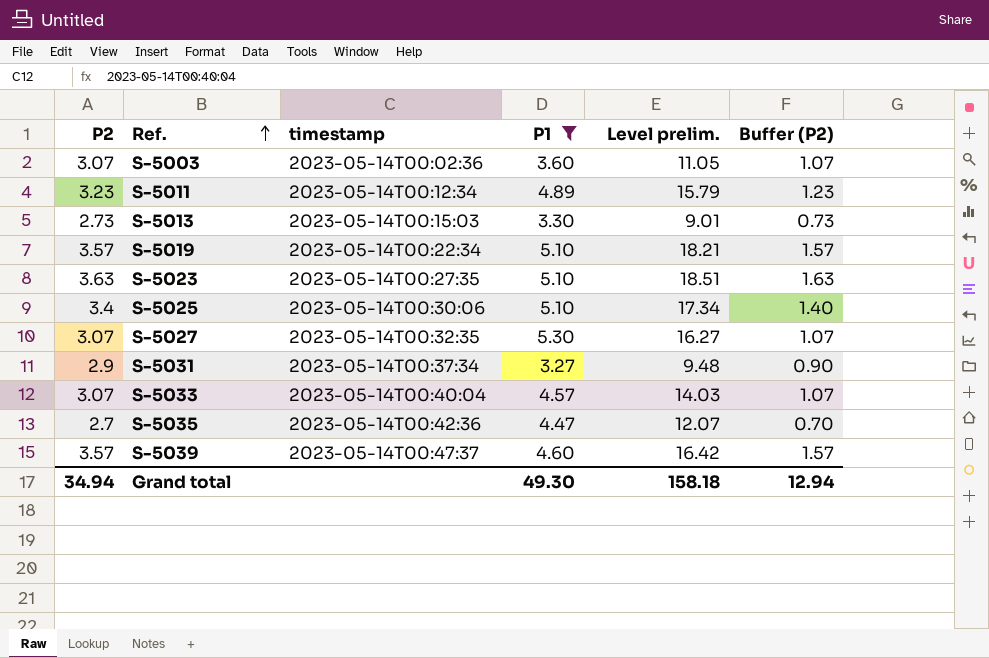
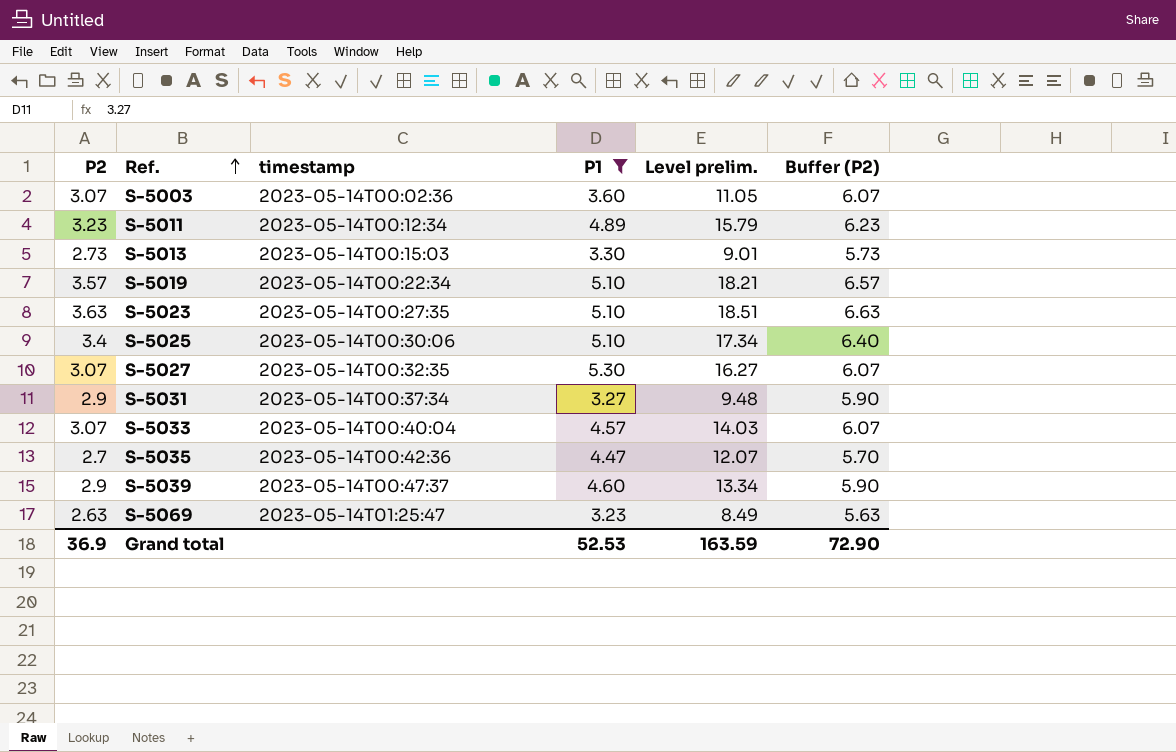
column Buffer (P2) | formula: [P2] - 2 -> [P2] + 3
S-5039 | P2: 3.57 -> 2.9
S-5039 | Level prelim.: 16.42 -> 13.34
row S-5069: none -> 2.63 | 2023-05-14T01:25:47 | 3.23 | 8.49 | 5.63
Grand total | P2: 34.94 -> 36.9
Grand total | P1: 49.30 -> 52.53
Grand total | Level prelim.: 158.18 -> 163.59
Grand total | Buffer (P2): 12.94 -> 72.90

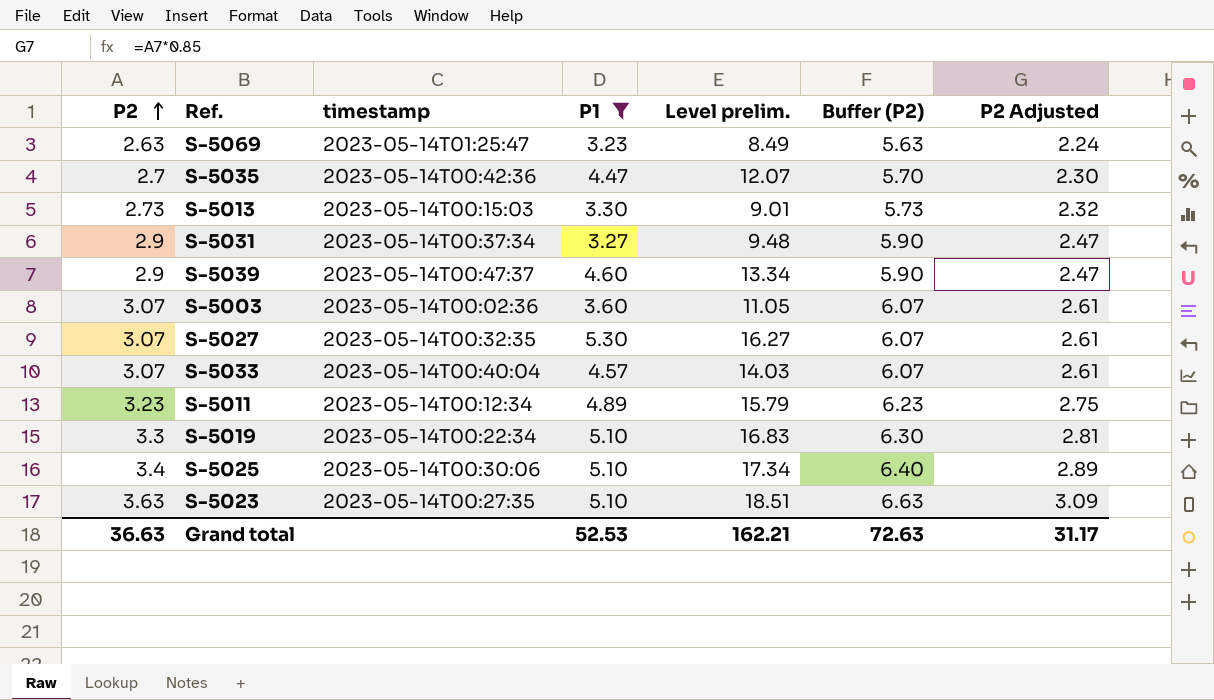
row order: Ref. ascending -> P2 ascending
column P2 Adjusted | formula: none -> [P2] * 0.85
S-5019 | P2: 3.57 -> 3.3
S-5019 | Level prelim.: 18.21 -> 16.83
S-5019 | Buffer (P2): 6.57 -> 6.30
Grand total | P2: 36.9 -> 36.63
Grand total | Level prelim.: 163.59 -> 162.21
Grand total | Buffer (P2): 72.90 -> 72.63

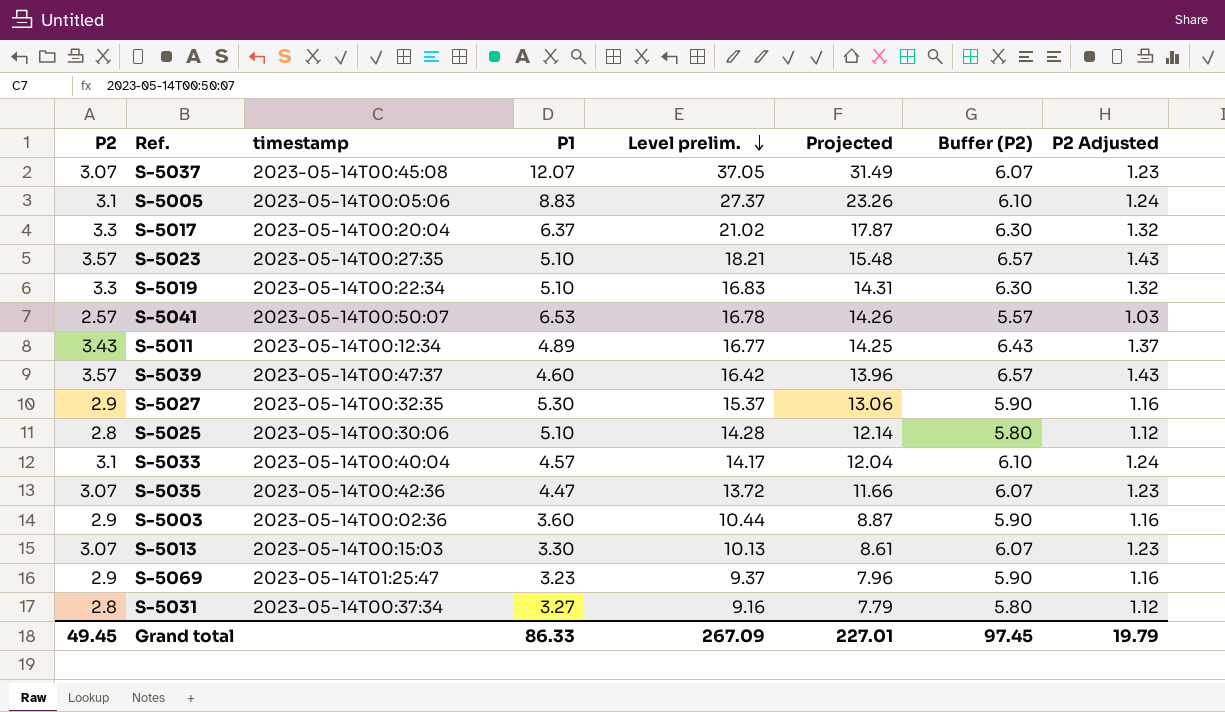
filter: P1 <= 5.30 -> none
row order: P2 ascending -> Level prelim. descending
column Projected | formula: none -> [Level prelim.] * 0.85
column P2 Adjusted | formula: [P2] * 0.85 -> [P2] * 0.4
S-5023 | P2: 3.63 -> 3.57
S-5023 | Level prelim.: 18.51 -> 18.21
S-5023 | Buffer (P2): 6.63 -> 6.57
S-5011 | P2: 3.23 -> 3.43
S-5011 | Level prelim.: 15.79 -> 16.77
S-5011 | Buffer (P2): 6.23 -> 6.43
S-5039 | P2: 2.9 -> 3.57
S-5039 | Level prelim.: 13.34 -> 16.42
S-5039 | Buffer (P2): 5.90 -> 6.57
S-5027 | P2: 3.07 -> 2.9
S-5027 | Level prelim.: 16.27 -> 15.37
S-5027 | Buffer (P2): 6.07 -> 5.90
S-5025 | P2: 3.4 -> 2.8
S-5025 | Level prelim.: 17.34 -> 14.28
S-5025 | Buffer (P2): 6.40 -> 5.80
S-5033 | P2: 3.07 -> 3.1
S-5033 | Level prelim.: 14.03 -> 14.17
S-5033 | Buffer (P2): 6.07 -> 6.10
S-5035 | P2: 2.7 -> 3.07
S-5035 | Level prelim.: 12.07 -> 13.72
S-5035 | Buffer (P2): 5.70 -> 6.07
S-5003 | P2: 3.07 -> 2.9
S-5003 | Level prelim.: 11.05 -> 10.44
S-5003 | Buffer (P2): 6.07 -> 5.90
S-5013 | P2: 2.73 -> 3.07
S-5013 | Level prelim.: 9.01 -> 10.13
S-5013 | Buffer (P2): 5.73 -> 6.07
S-5069 | P2: 2.63 -> 2.9
S-5069 | Level prelim.: 8.49 -> 9.37
S-5069 | Buffer (P2): 5.63 -> 5.90
S-5031 | P2: 2.9 -> 2.8
S-5031 | Level prelim.: 9.48 -> 9.16
S-5031 | Buffer (P2): 5.90 -> 5.80
Grand total | P2: 36.63 -> 49.45
Grand total | P1: 52.53 -> 86.33
Grand total | Level prelim.: 162.21 -> 267.09
Grand total | Buffer (P2): 72.63 -> 97.45
Grand total | P2 Adjusted: 31.17 -> 19.79

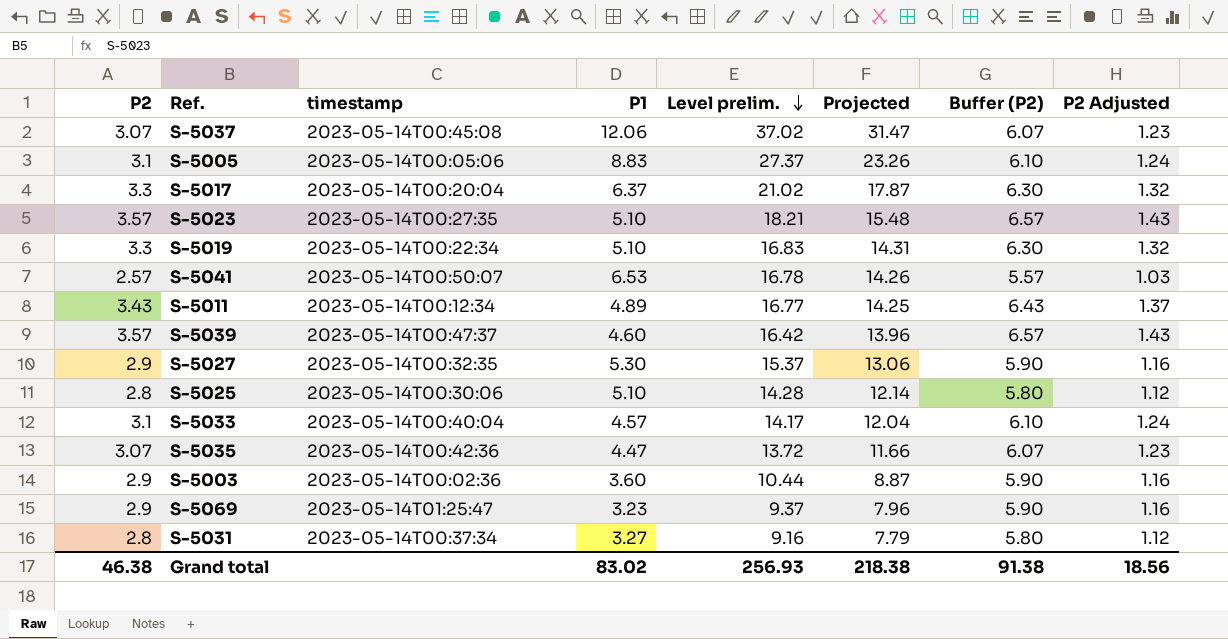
row S-5013: 3.07 | 2023-05-14T00:15:03 | 3.30 | 10.13 | 8.61 | 6.07 | 1.23 -> none
S-5037 | P1: 12.07 -> 12.06
S-5037 | Level prelim.: 37.05 -> 37.02
S-5037 | Projected: 31.49 -> 31.47
Grand total | P2: 49.45 -> 46.38
Grand total | P1: 86.33 -> 83.02
Grand total | Level prelim.: 267.09 -> 256.93
Grand total | Projected: 227.01 -> 218.38
Grand total | Buffer (P2): 97.45 -> 91.38
Grand total | P2 Adjusted: 19.79 -> 18.56

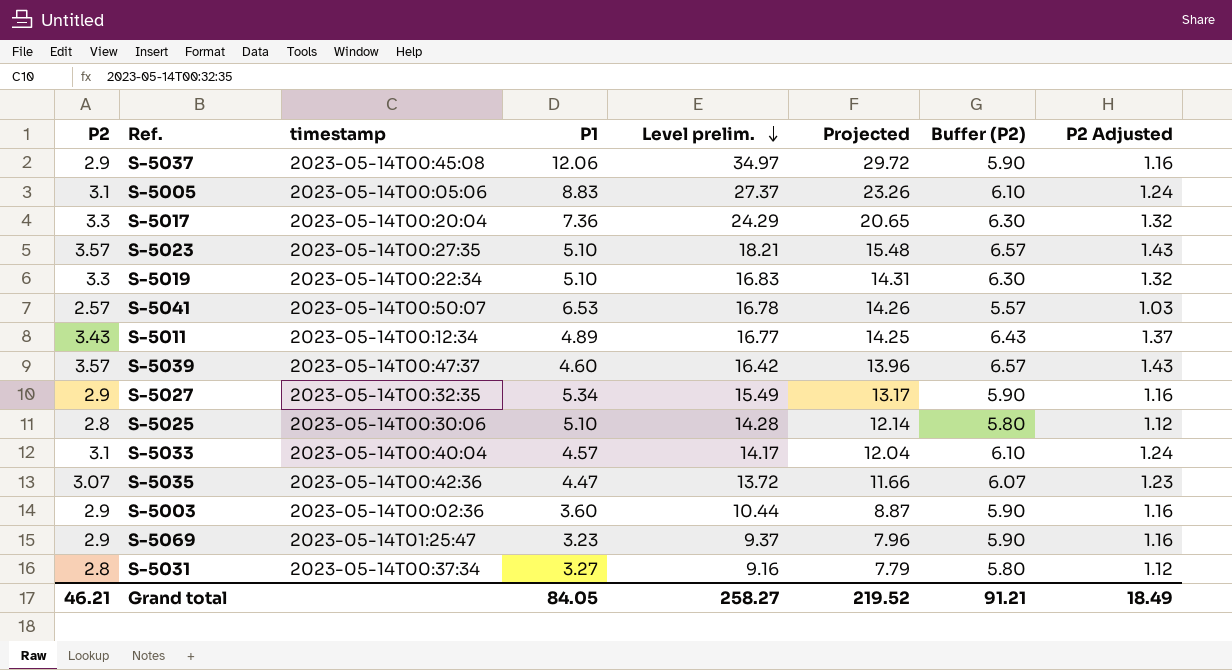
S-5037 | P2: 3.07 -> 2.9
S-5037 | Level prelim.: 37.02 -> 34.97
S-5037 | Projected: 31.47 -> 29.72
S-5037 | Buffer (P2): 6.07 -> 5.90
S-5037 | P2 Adjusted: 1.23 -> 1.16
S-5017 | P1: 6.37 -> 7.36
S-5017 | Level prelim.: 21.02 -> 24.29
S-5017 | Projected: 17.87 -> 20.65
S-5027 | P1: 5.30 -> 5.34
S-5027 | Level prelim.: 15.37 -> 15.49
S-5027 | Projected: 13.06 -> 13.17
Grand total | P2: 46.38 -> 46.21
Grand total | P1: 83.02 -> 84.05
Grand total | Level prelim.: 256.93 -> 258.27
Grand total | Projected: 218.38 -> 219.52
Grand total | Buffer (P2): 91.38 -> 91.21
Grand total | P2 Adjusted: 18.56 -> 18.49

